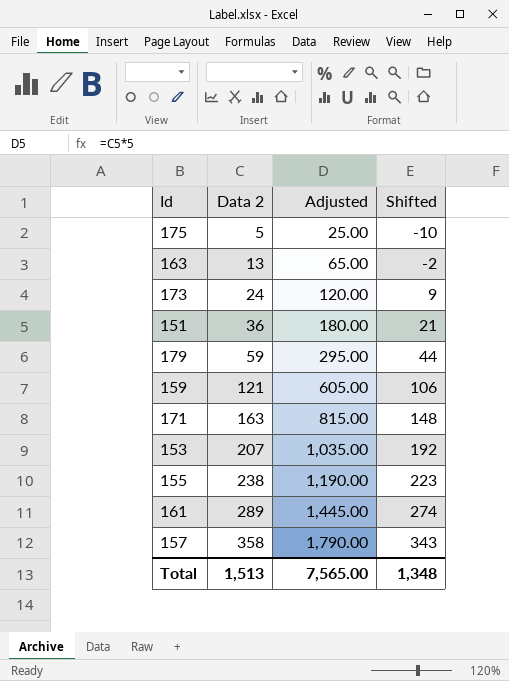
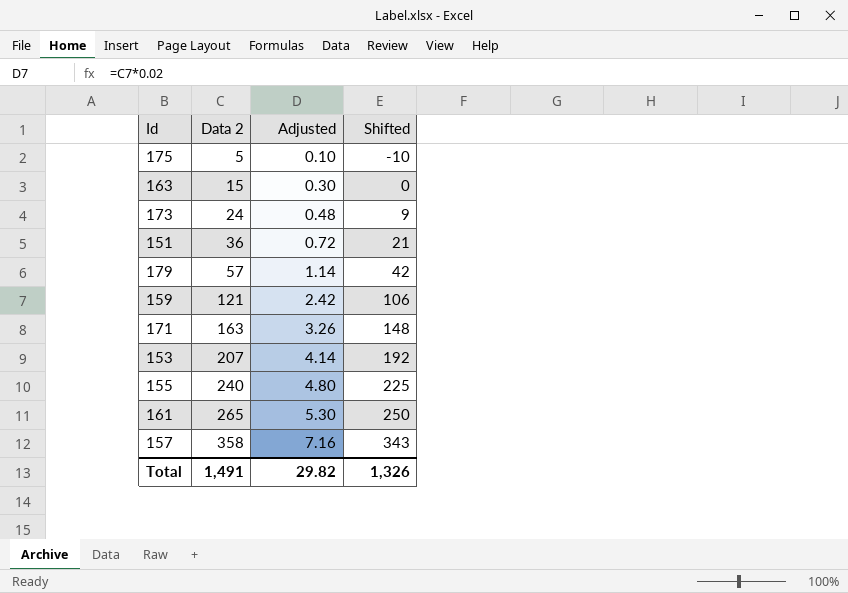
column Adjusted | formula: [Data 2] * 5 -> [Data 2] * 0.02
163 | Data 2: 13 -> 15
163 | Shifted: -2 -> 0
179 | Data 2: 59 -> 57
179 | Shifted: 44 -> 42
155 | Data 2: 238 -> 240
155 | Shifted: 223 -> 225
161 | Data 2: 289 -> 265
161 | Shifted: 274 -> 250
Total | Data 2: 1,513 -> 1,491
Total | Adjusted: 7,565.00 -> 29.82
Total | Shifted: 1,348 -> 1,326

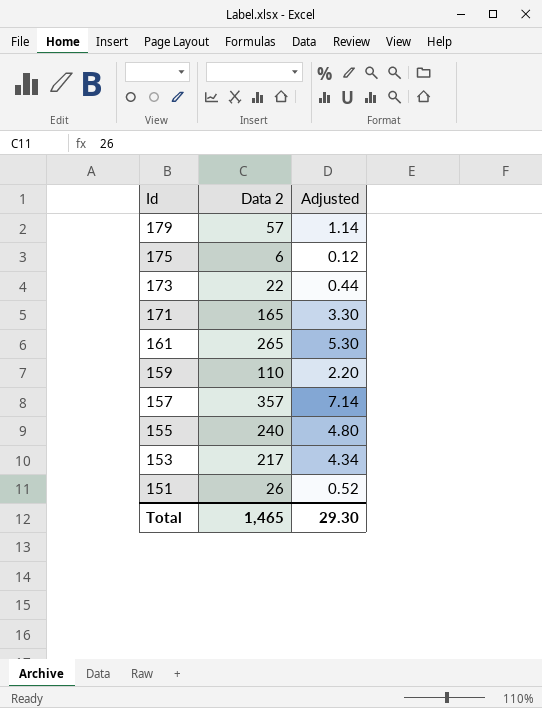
row order: Data 2 ascending -> Id descending
column Shifted | formula: [Data 2] - 15 -> none
row 163: 15 | 0.30 | 0 -> none
175 | Data 2: 5 -> 6
175 | Adjusted: 0.10 -> 0.12
173 | Data 2: 24 -> 22
173 | Adjusted: 0.48 -> 0.44
171 | Data 2: 163 -> 165
171 | Adjusted: 3.26 -> 3.30
159 | Data 2: 121 -> 110
159 | Adjusted: 2.42 -> 2.20
157 | Data 2: 358 -> 357
157 | Adjusted: 7.16 -> 7.14
153 | Data 2: 207 -> 217
153 | Adjusted: 4.14 -> 4.34
151 | Data 2: 36 -> 26
151 | Adjusted: 0.72 -> 0.52
Total | Data 2: 1,491 -> 1,465
Total | Adjusted: 29.82 -> 29.30

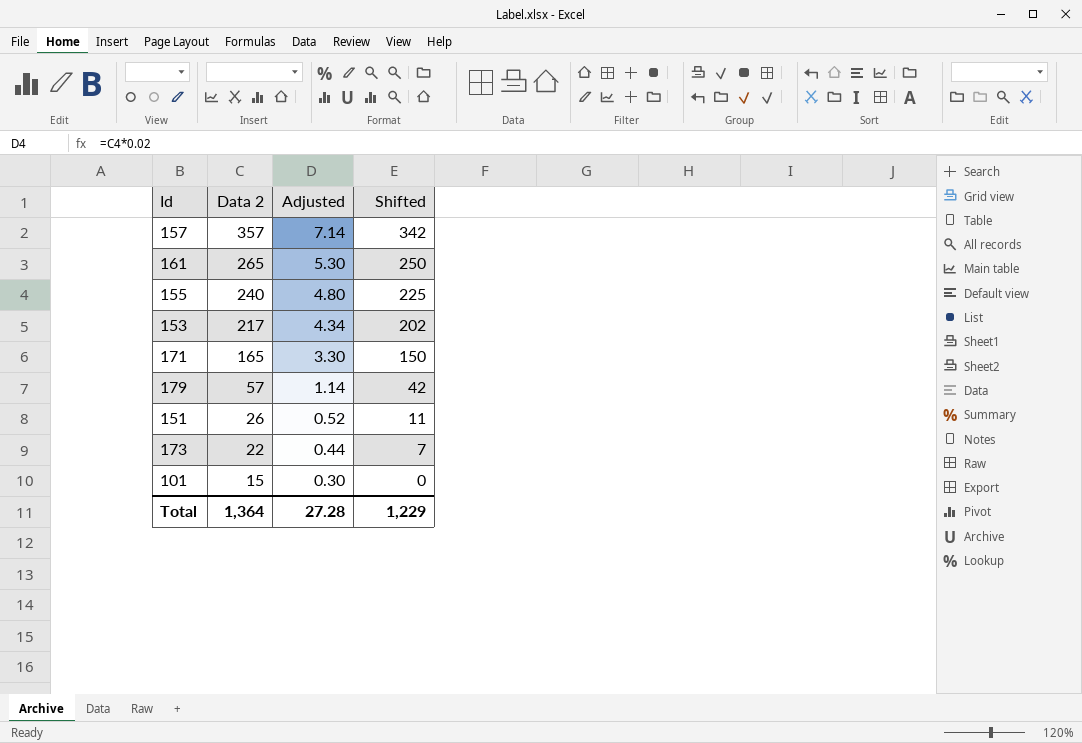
row order: Id descending -> Data 2 descending
column Shifted | formula: none -> [Data 2] - 15
row 175: 6 | 0.12 -> none
row 159: 110 | 2.20 -> none
row 101: none -> 15 | 0.30 | 0
Total | Data 2: 1,465 -> 1,364
Total | Adjusted: 29.30 -> 27.28

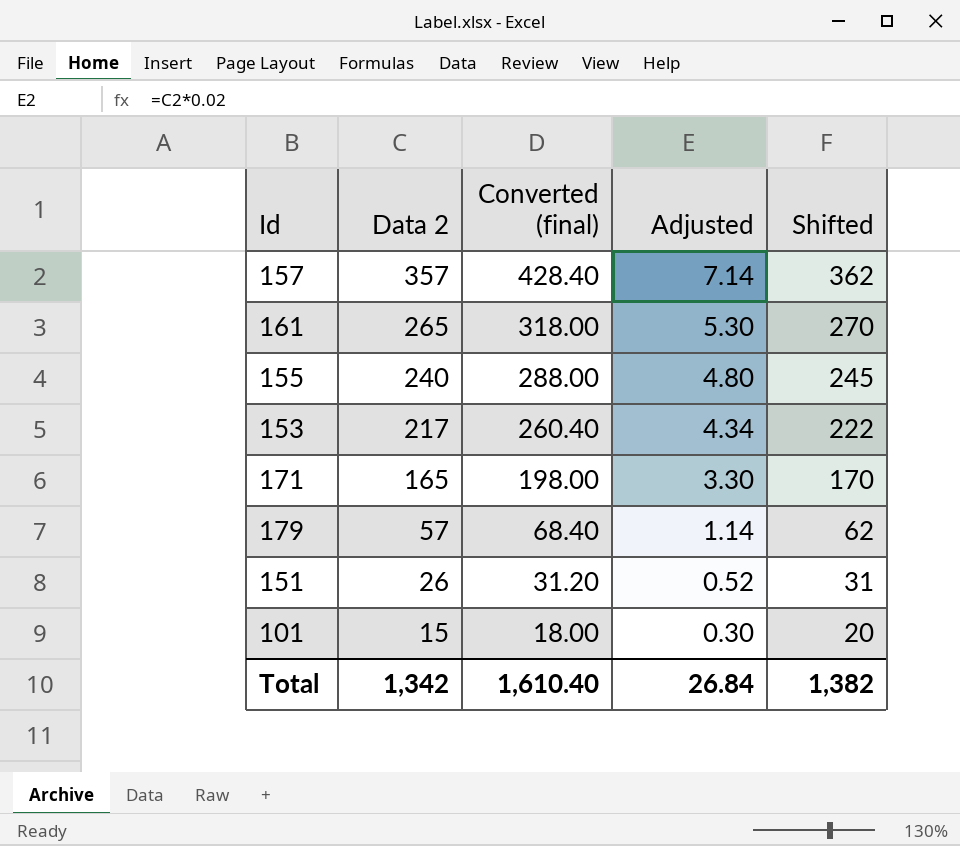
column Converted (final) | formula: none -> [Data 2] * 1.2
column Shifted | formula: [Data 2] - 15 -> [Data 2] + 5
row 173: 22 | 0.44 | 7 -> none
Total | Data 2: 1,364 -> 1,342
Total | Adjusted: 27.28 -> 26.84
Total | Shifted: 1,229 -> 1,382

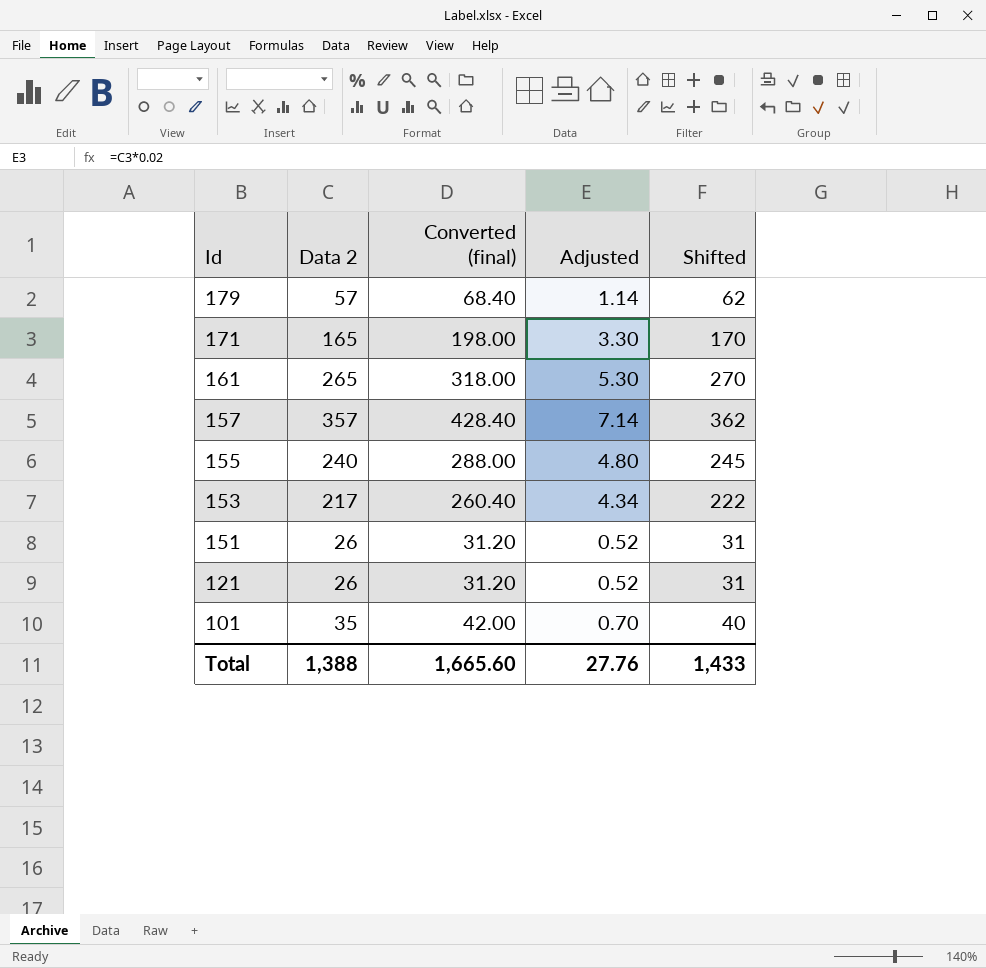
row order: Data 2 descending -> Id descending
row 121: none -> 26 | 31.20 | 0.52 | 31
101 | Data 2: 15 -> 35
101 | Converted (final): 18.00 -> 42.00
101 | Adjusted: 0.30 -> 0.70
101 | Shifted: 20 -> 40
Total | Data 2: 1,342 -> 1,388
Total | Converted (final): 1,610.40 -> 1,665.60
Total | Adjusted: 26.84 -> 27.76
Total | Shifted: 1,382 -> 1,433

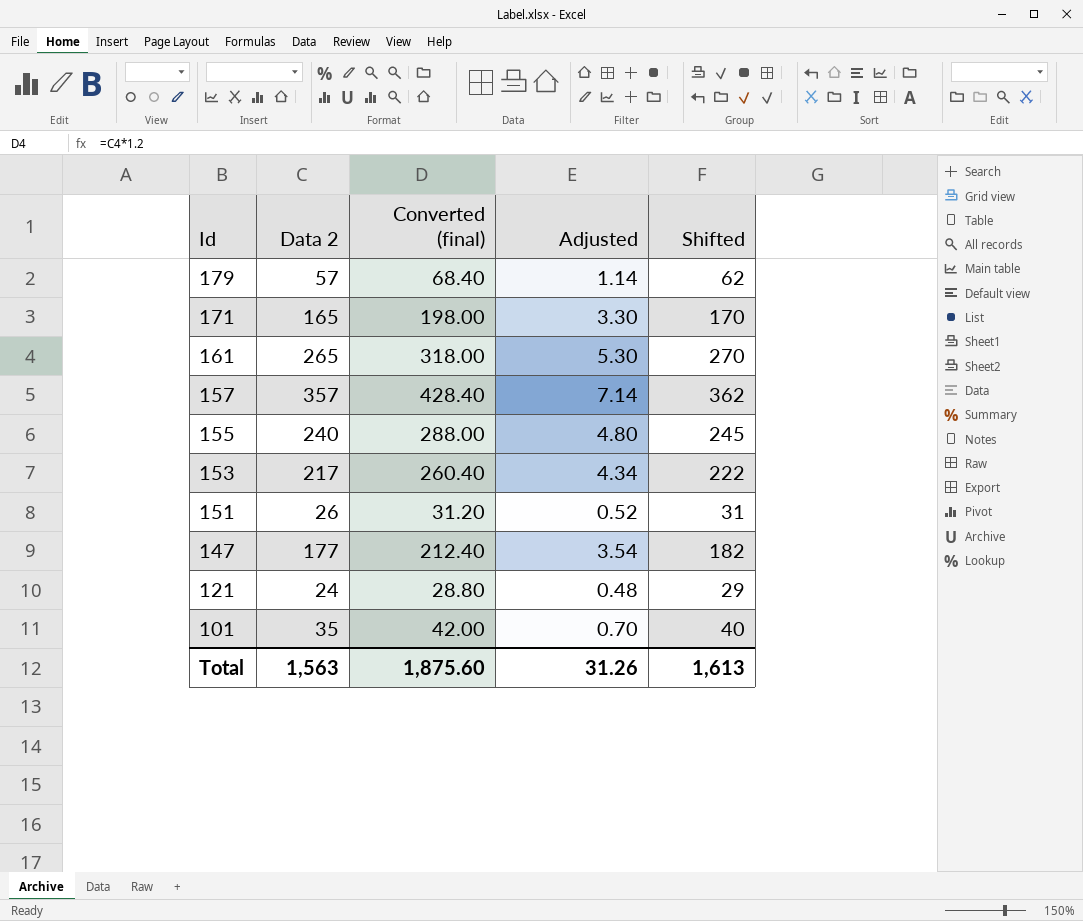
row 147: none -> 177 | 212.40 | 3.54 | 182
121 | Data 2: 26 -> 24
121 | Converted (final): 31.20 -> 28.80
121 | Adjusted: 0.52 -> 0.48
121 | Shifted: 31 -> 29
Total | Data 2: 1,388 -> 1,563
Total | Converted (final): 1,665.60 -> 1,875.60
Total | Adjusted: 27.76 -> 31.26
Total | Shifted: 1,433 -> 1,613

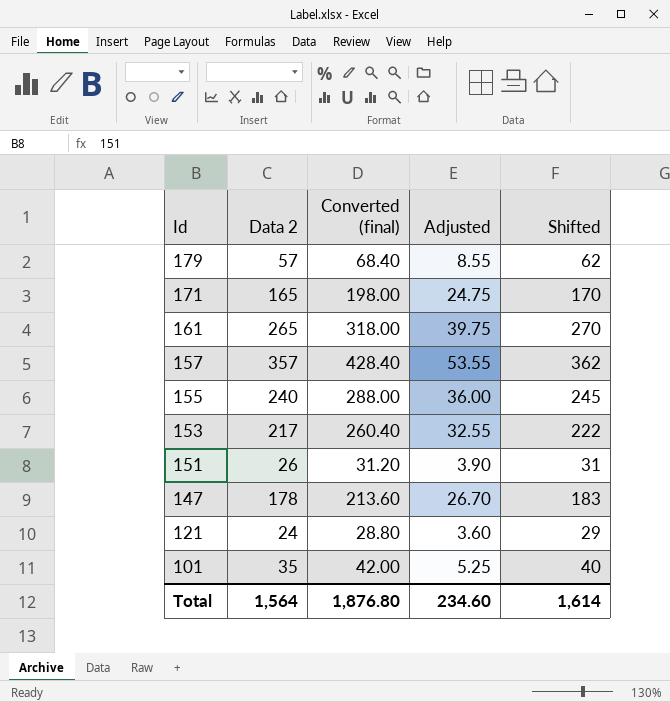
column Adjusted | formula: [Data 2] * 0.02 -> [Data 2] * 0.15
147 | Data 2: 177 -> 178
147 | Converted (final): 212.40 -> 213.60
147 | Shifted: 182 -> 183
Total | Data 2: 1,563 -> 1,564
Total | Converted (final): 1,875.60 -> 1,876.80
Total | Adjusted: 31.26 -> 234.60
Total | Shifted: 1,613 -> 1,614

